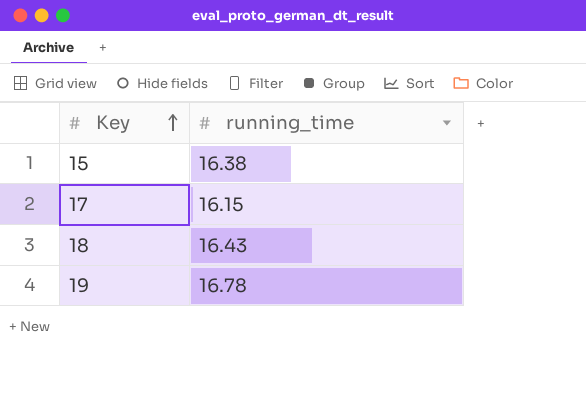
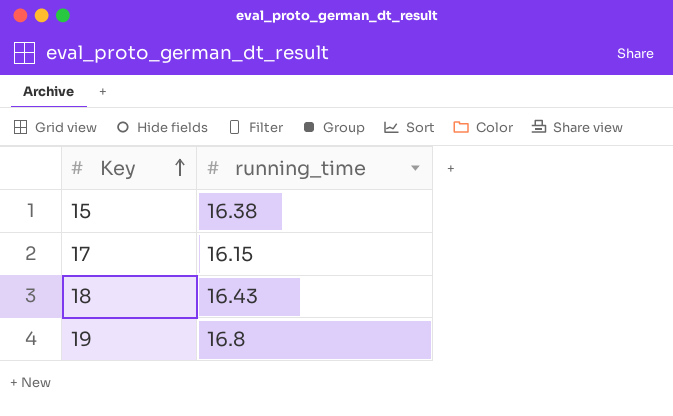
19 | running_time: 16.78 -> 16.8

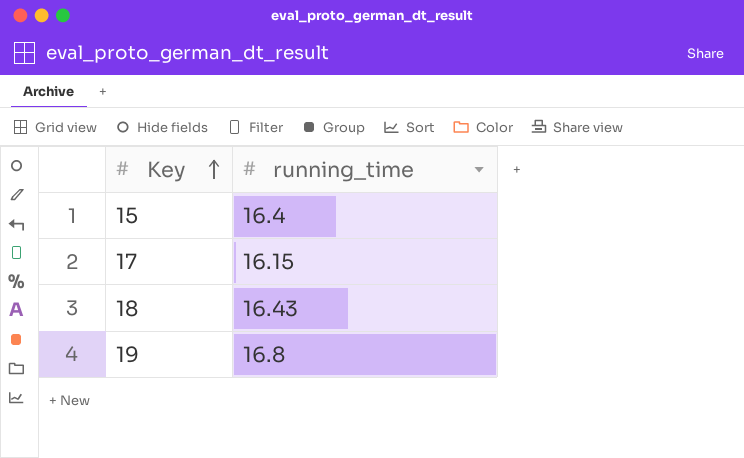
15 | running_time: 16.38 -> 16.4

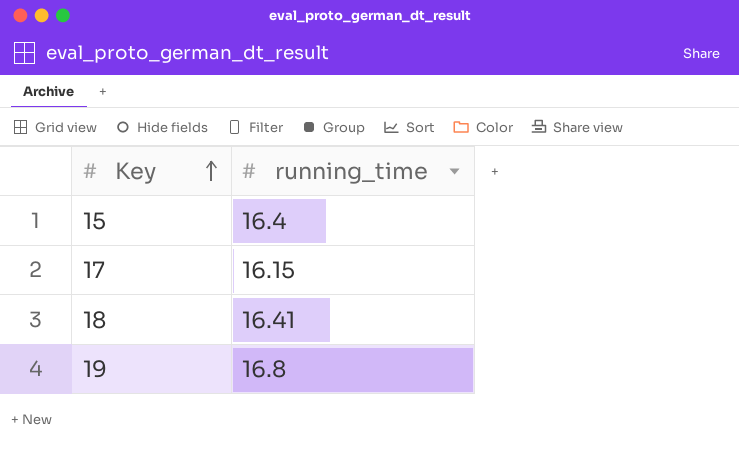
18 | running_time: 16.43 -> 16.41

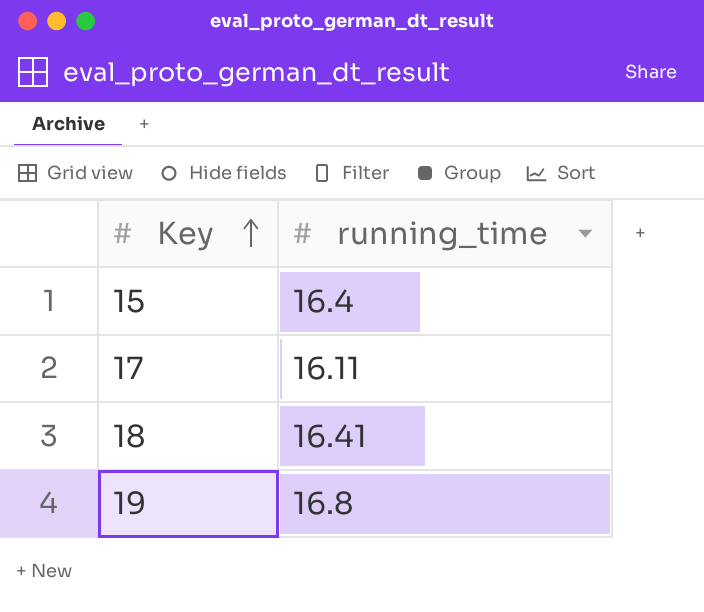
17 | running_time: 16.15 -> 16.11

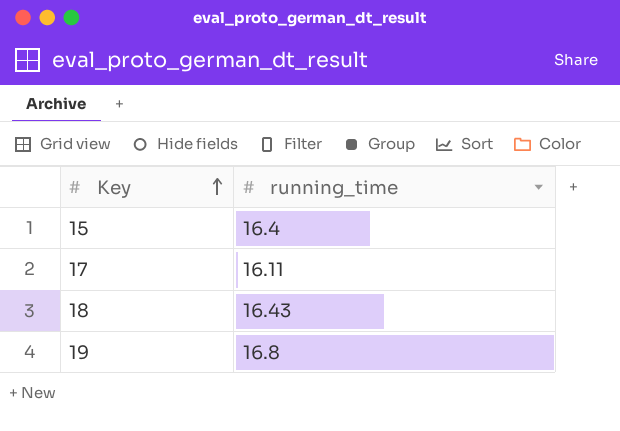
18 | running_time: 16.41 -> 16.43

